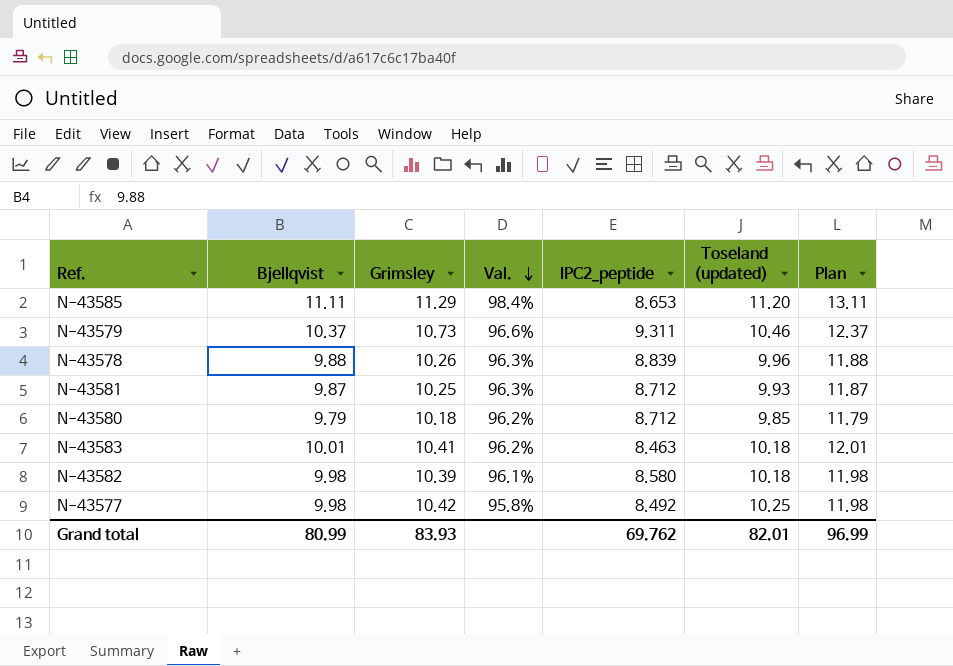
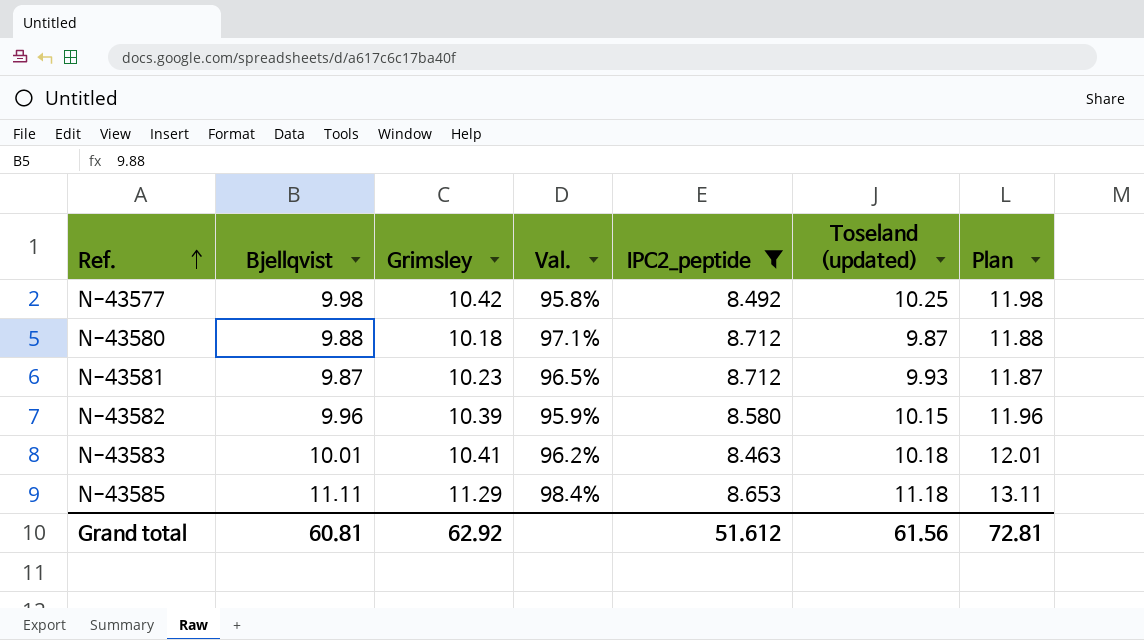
filter: none -> IPC2_peptide <= 8.712
row order: Val. descending -> Ref. ascending
N-43580 | Bjellqvist: 9.79 -> 9.88
N-43580 | Val.: 96.2% -> 97.1%
N-43580 | Toseland (updated): 9.85 -> 9.87
N-43580 | Plan: 11.79 -> 11.88
N-43581 | Grimsley: 10.25 -> 10.23
N-43581 | Val.: 96.3% -> 96.5%
N-43582 | Bjellqvist: 9.98 -> 9.96
N-43582 | Val.: 96.1% -> 95.9%
N-43582 | Toseland (updated): 10.18 -> 10.15
N-43582 | Plan: 11.98 -> 11.96
N-43585 | Toseland (updated): 11.20 -> 11.18
Grand total | Bjellqvist: 80.99 -> 60.81
Grand total | Grimsley: 83.93 -> 62.92
Grand total | IPC2_peptide: 69.762 -> 51.612
Grand total | Toseland (updated): 82.01 -> 61.56
Grand total | Plan: 96.99 -> 72.81

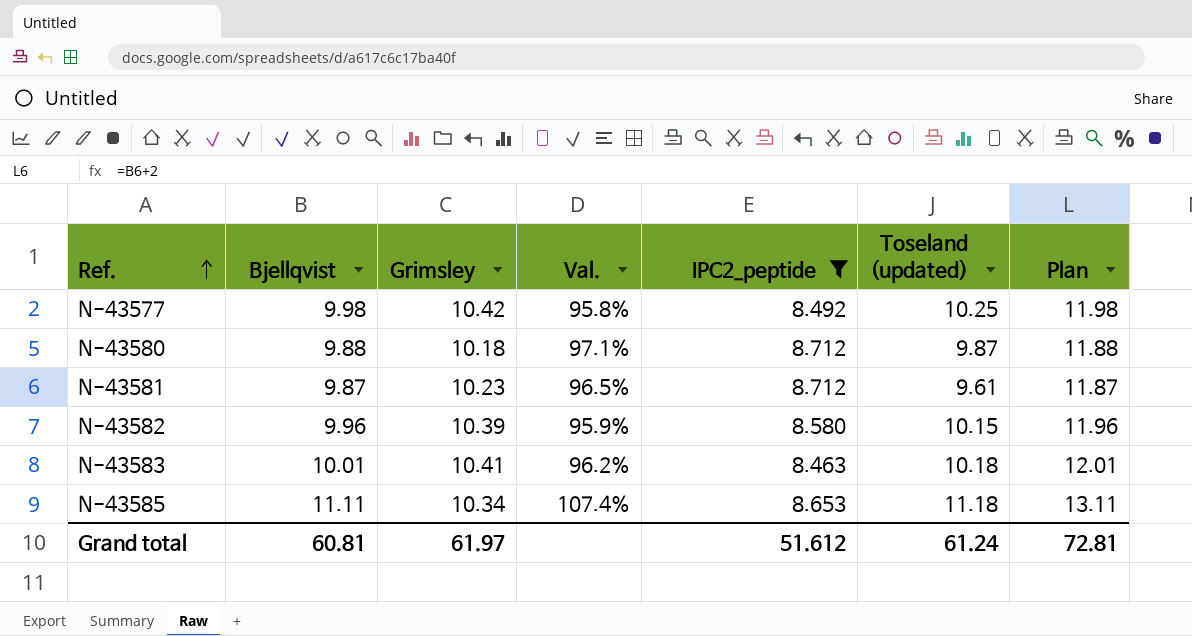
N-43581 | Toseland (updated): 9.93 -> 9.61
N-43585 | Grimsley: 11.29 -> 10.34
N-43585 | Val.: 98.4% -> 107.4%
Grand total | Grimsley: 62.92 -> 61.97
Grand total | Toseland (updated): 61.56 -> 61.24

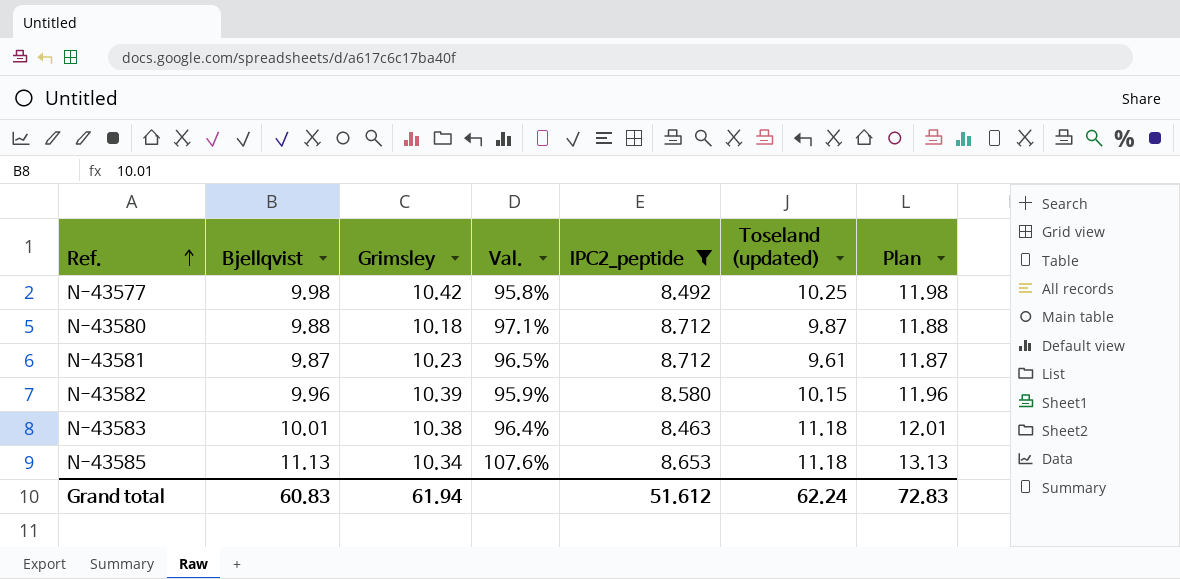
N-43583 | Grimsley: 10.41 -> 10.38
N-43583 | Val.: 96.2% -> 96.4%
N-43583 | Toseland (updated): 10.18 -> 11.18
N-43585 | Bjellqvist: 11.11 -> 11.13
N-43585 | Val.: 107.4% -> 107.6%
N-43585 | Plan: 13.11 -> 13.13
Grand total | Bjellqvist: 60.81 -> 60.83
Grand total | Grimsley: 61.97 -> 61.94
Grand total | Toseland (updated): 61.24 -> 62.24
Grand total | Plan: 72.81 -> 72.83

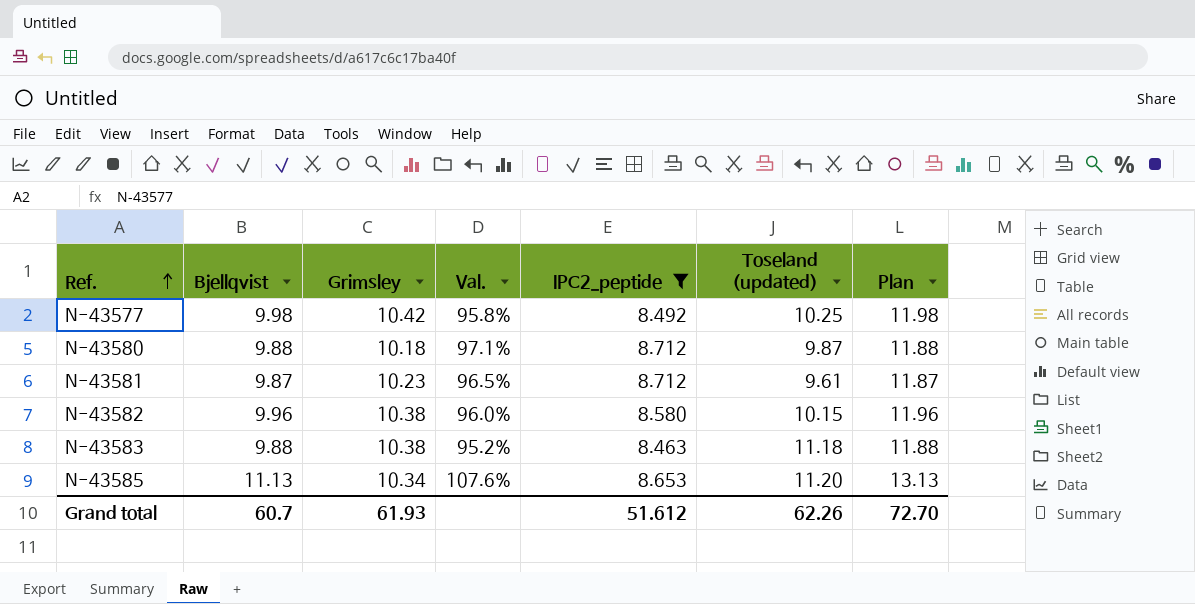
N-43582 | Grimsley: 10.39 -> 10.38
N-43582 | Val.: 95.9% -> 96.0%
N-43583 | Bjellqvist: 10.01 -> 9.88
N-43583 | Val.: 96.4% -> 95.2%
N-43583 | Plan: 12.01 -> 11.88
N-43585 | Toseland (updated): 11.18 -> 11.20
Grand total | Bjellqvist: 60.83 -> 60.7
Grand total | Grimsley: 61.94 -> 61.93
Grand total | Toseland (updated): 62.24 -> 62.26
Grand total | Plan: 72.83 -> 72.70

